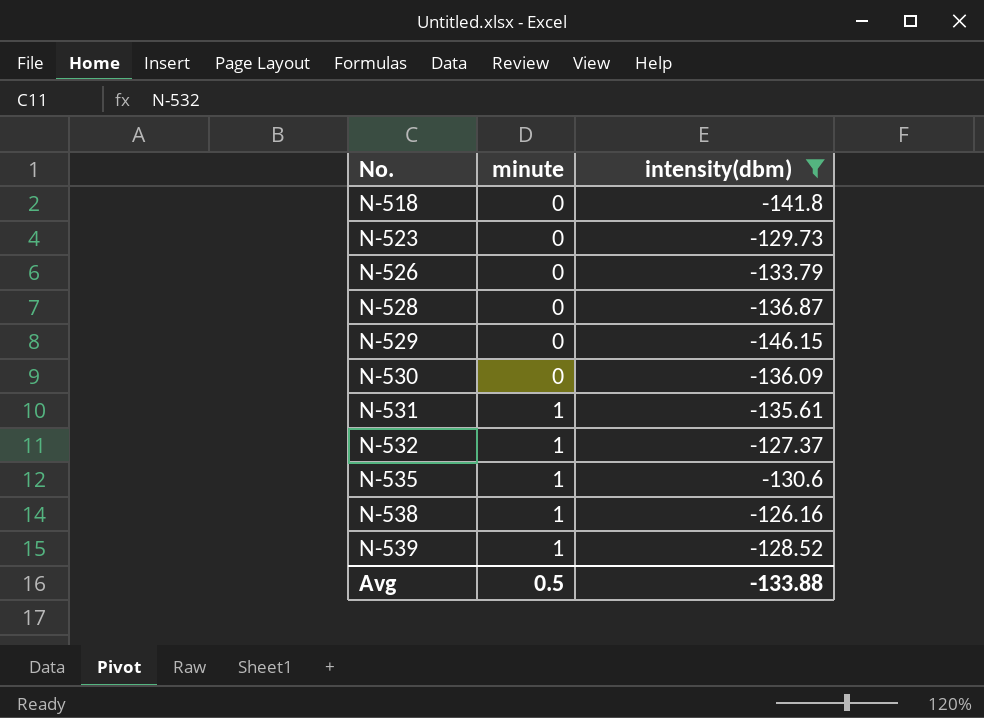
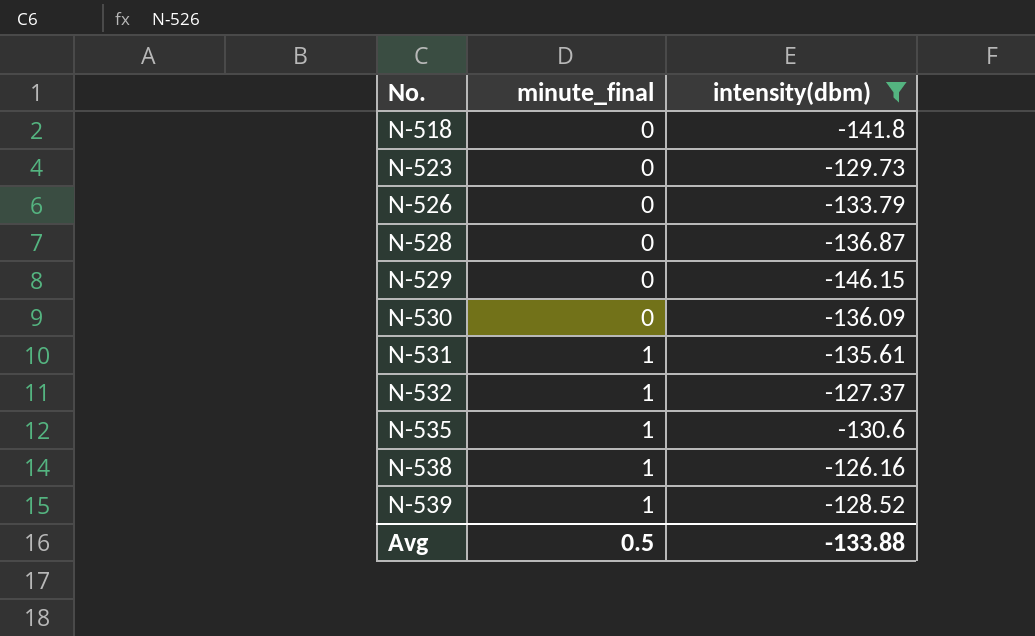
column name: minute -> minute_final

